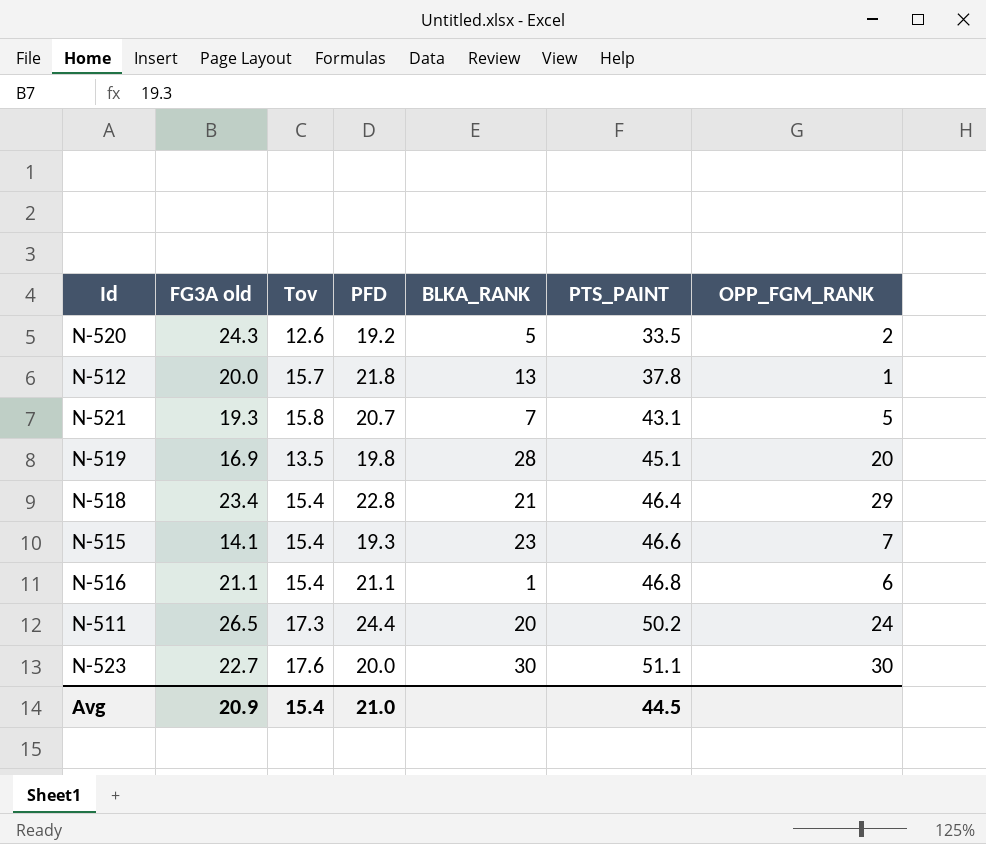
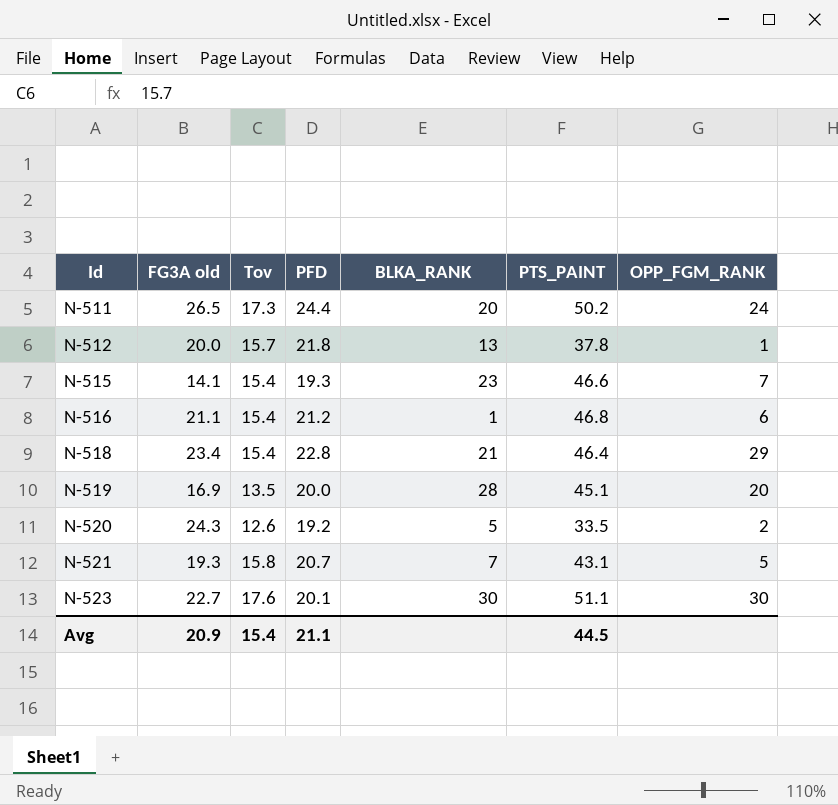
row order: PTS_PAINT ascending -> Id ascending
N-516 | PFD: 21.1 -> 21.2
N-519 | PFD: 19.8 -> 20.0
N-523 | PFD: 20.0 -> 20.1
Avg | PFD: 21.0 -> 21.1

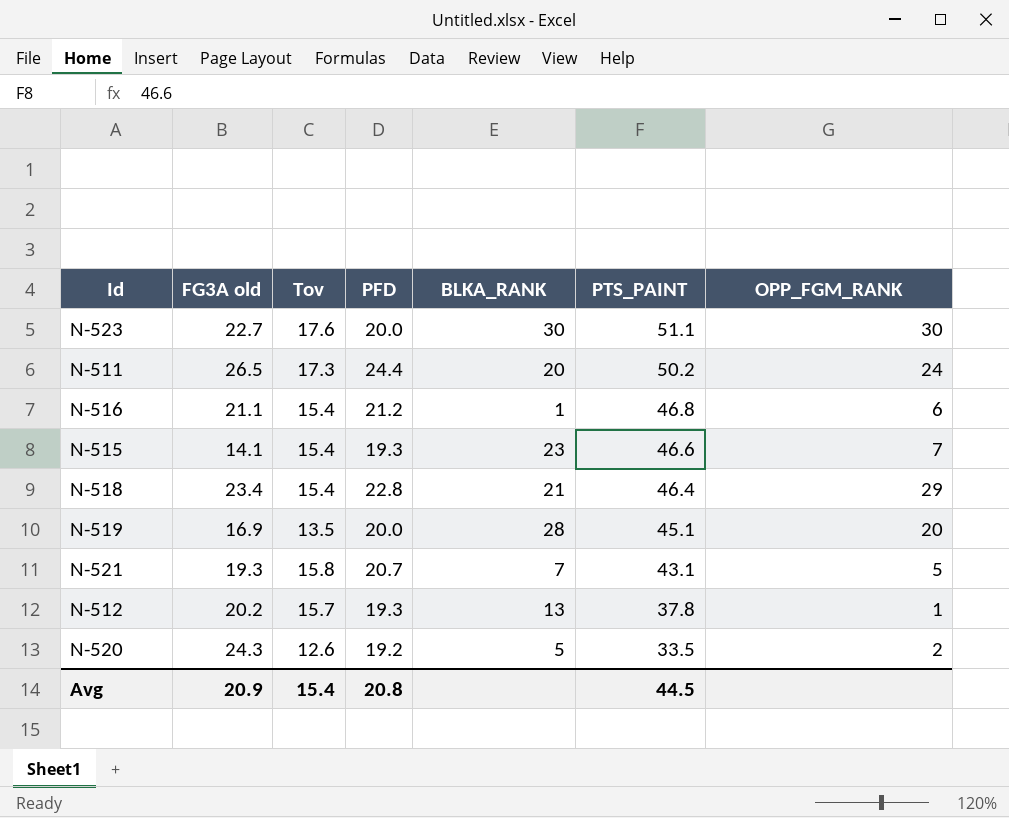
row order: Id ascending -> PTS_PAINT descending
N-523 | PFD: 20.1 -> 20.0
N-512 | FG3A old: 20.0 -> 20.2
N-512 | PFD: 21.8 -> 19.3
Avg | PFD: 21.1 -> 20.8

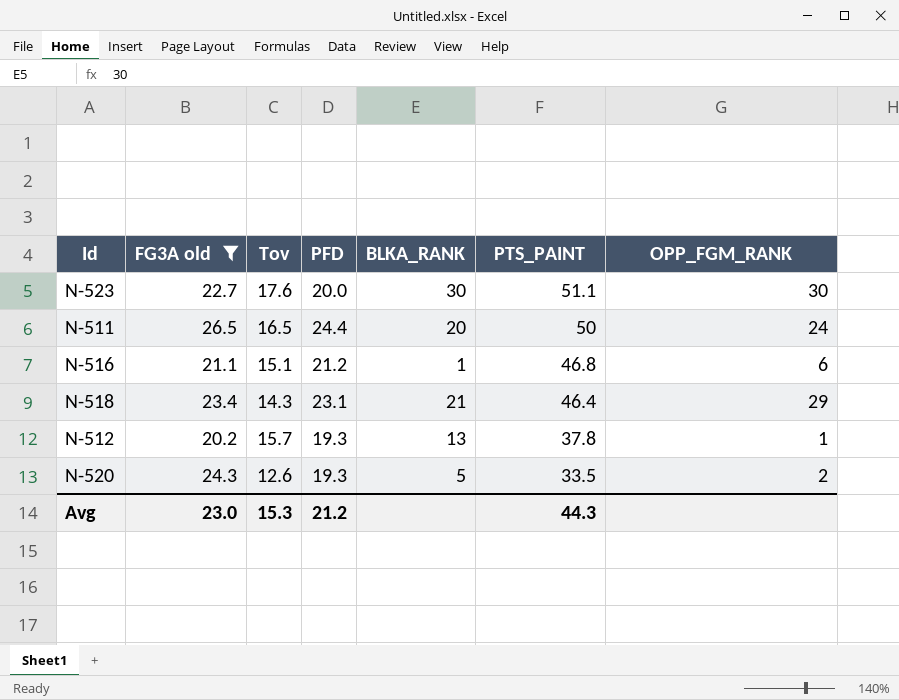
filter: none -> FG3A old >= 20.2
N-511 | Tov: 17.3 -> 16.5
N-511 | PTS_PAINT: 50.2 -> 50
N-516 | Tov: 15.4 -> 15.1
N-518 | Tov: 15.4 -> 14.3
N-518 | PFD: 22.8 -> 23.1
N-520 | PFD: 19.2 -> 19.3
Avg | FG3A old: 20.9 -> 23.0
Avg | Tov: 15.4 -> 15.3
Avg | PFD: 20.8 -> 21.2
Avg | PTS_PAINT: 44.5 -> 44.3

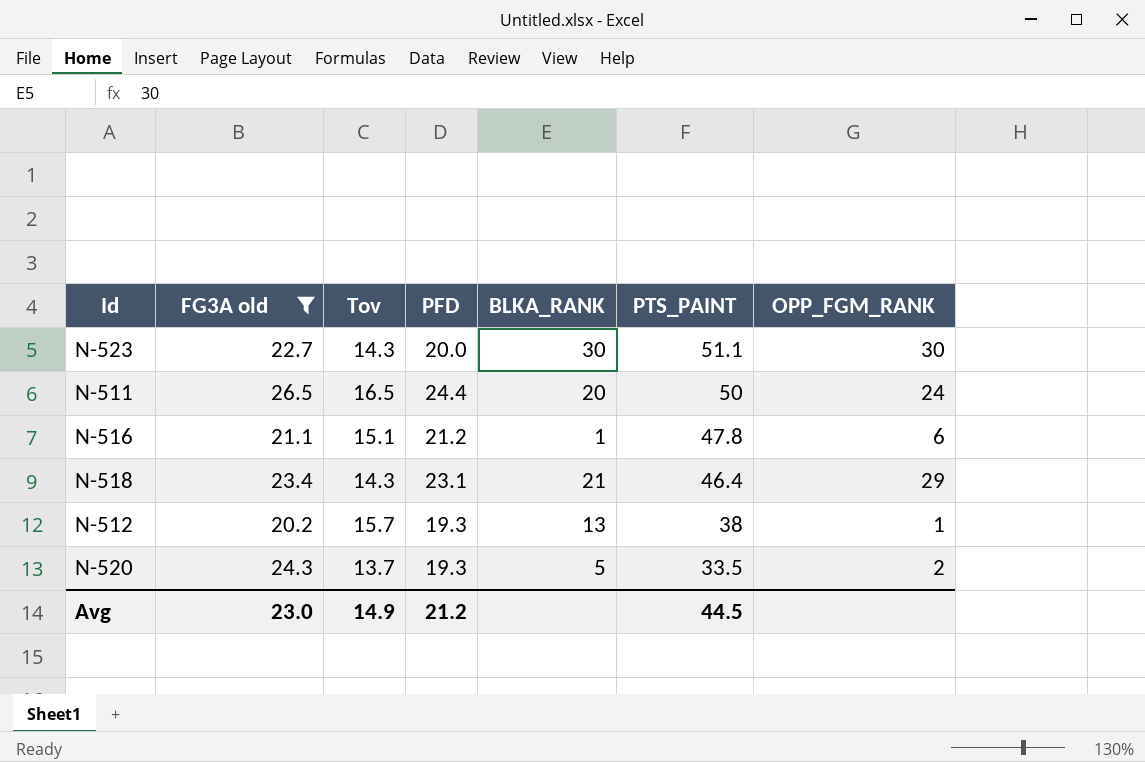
N-523 | Tov: 17.6 -> 14.3
N-516 | PTS_PAINT: 46.8 -> 47.8
N-512 | PTS_PAINT: 37.8 -> 38
N-520 | Tov: 12.6 -> 13.7
Avg | Tov: 15.3 -> 14.9
Avg | PTS_PAINT: 44.3 -> 44.5

